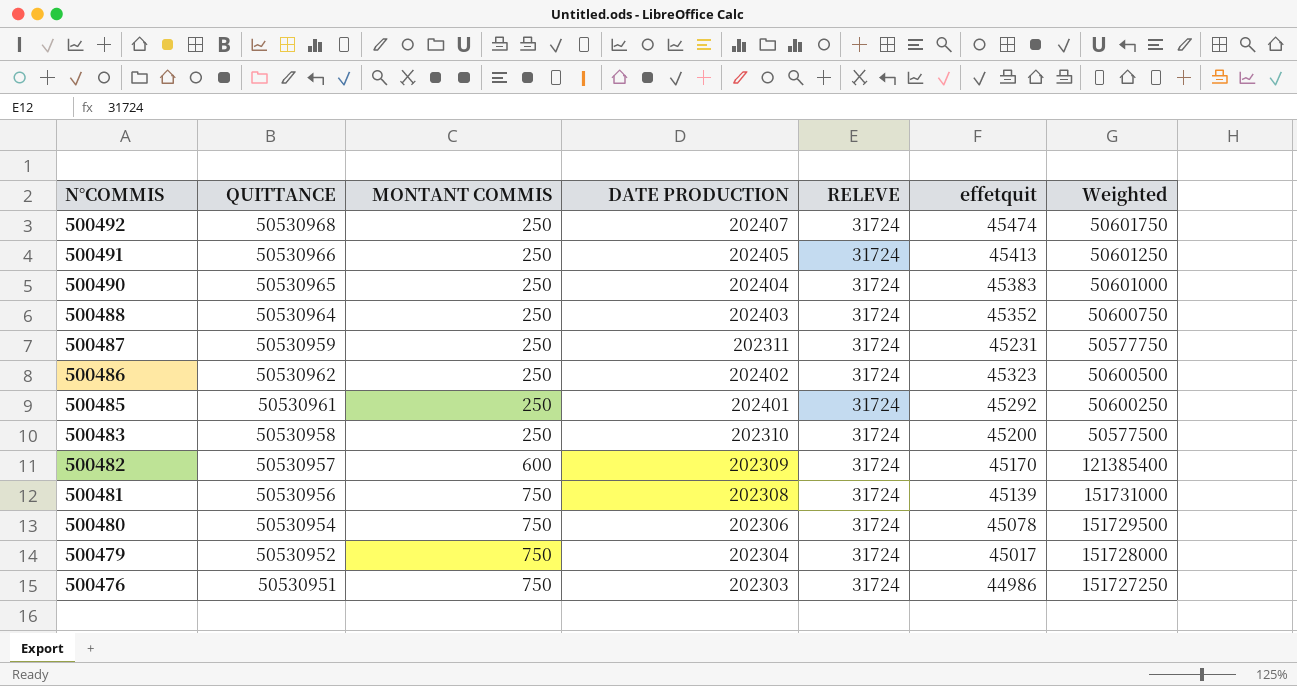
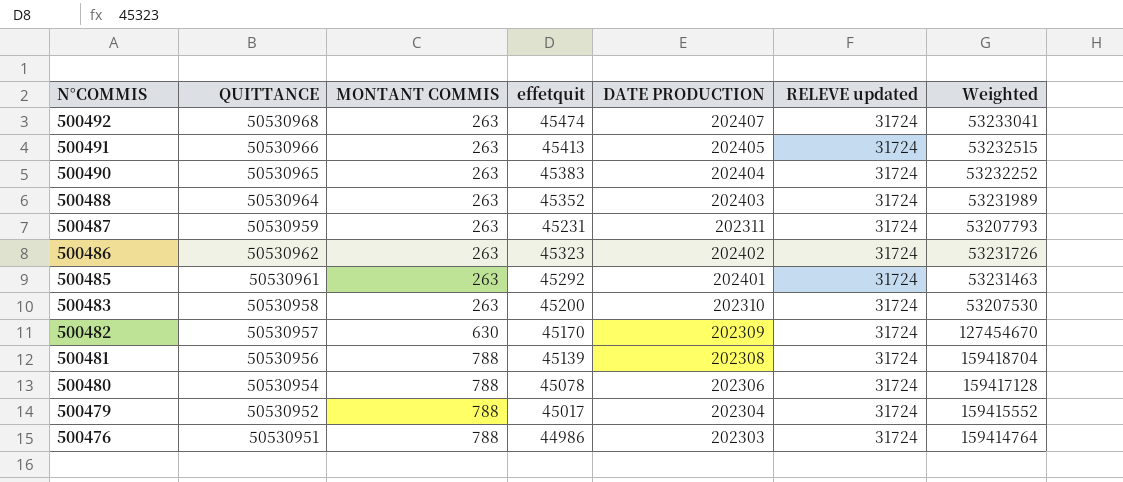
column effetquit | position: 6 -> 4
column name: RELEVE -> RELEVE updated
500492 | MONTANT COMMIS: 250 -> 263
500492 | Weighted: 50601750 -> 53233041
500491 | MONTANT COMMIS: 250 -> 263
500491 | Weighted: 50601250 -> 53232515
500490 | MONTANT COMMIS: 250 -> 263
500490 | Weighted: 50601000 -> 53232252
500488 | MONTANT COMMIS: 250 -> 263
500488 | Weighted: 50600750 -> 53231989
500487 | MONTANT COMMIS: 250 -> 263
500487 | Weighted: 50577750 -> 53207793
500486 | MONTANT COMMIS: 250 -> 263
500486 | Weighted: 50600500 -> 53231726
500485 | MONTANT COMMIS: 250 -> 263
500485 | Weighted: 50600250 -> 53231463
500483 | MONTANT COMMIS: 250 -> 263
500483 | Weighted: 50577500 -> 53207530
500482 | MONTANT COMMIS: 600 -> 630
500482 | Weighted: 121385400 -> 127454670
500481 | MONTANT COMMIS: 750 -> 788
500481 | Weighted: 151731000 -> 159418704
500480 | MONTANT COMMIS: 750 -> 788
500480 | Weighted: 151729500 -> 159417128
500479 | MONTANT COMMIS: 750 -> 788
500479 | Weighted: 151728000 -> 159415552
500476 | MONTANT COMMIS: 750 -> 788
500476 | Weighted: 151727250 -> 159414764

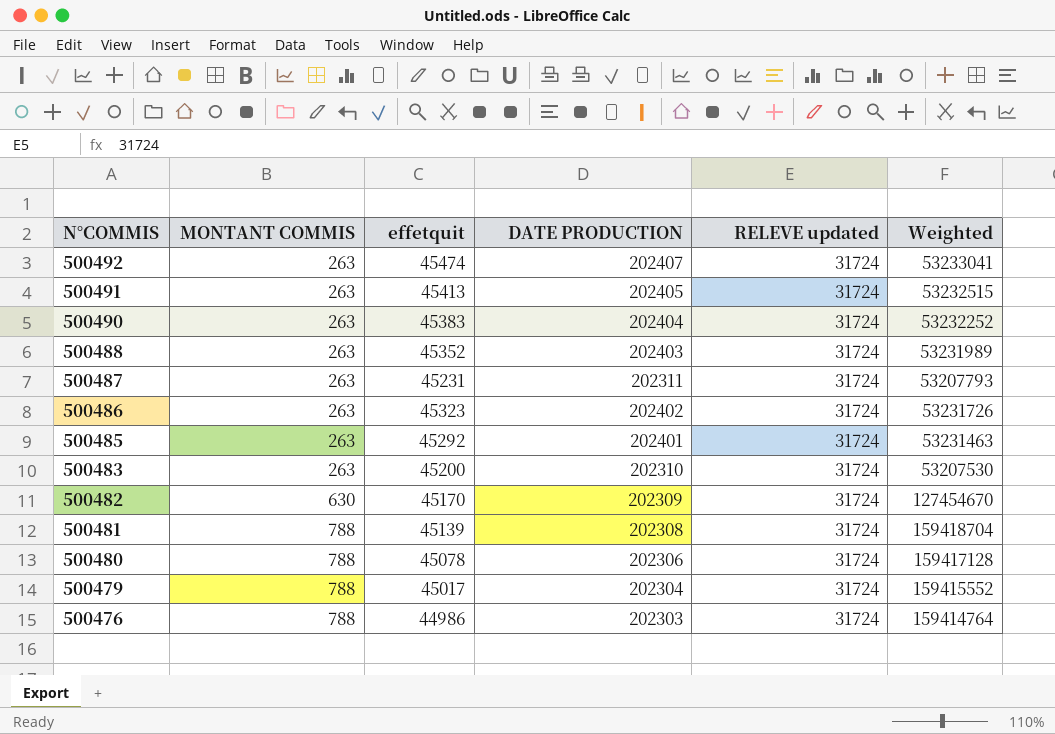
column QUITTANCE | position: 2 -> none

